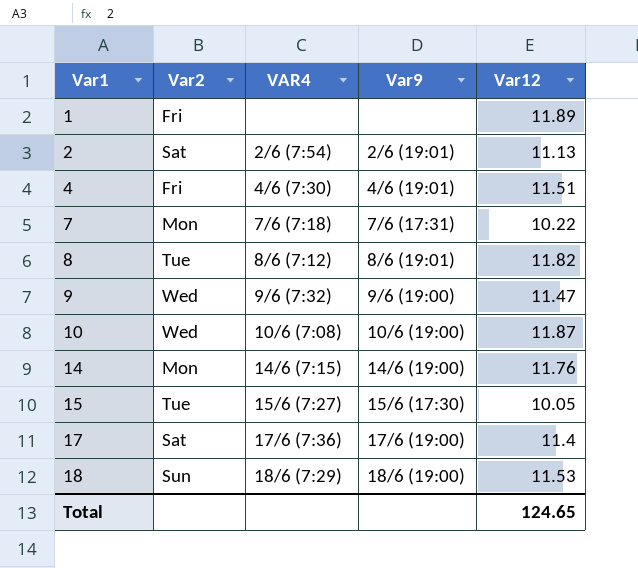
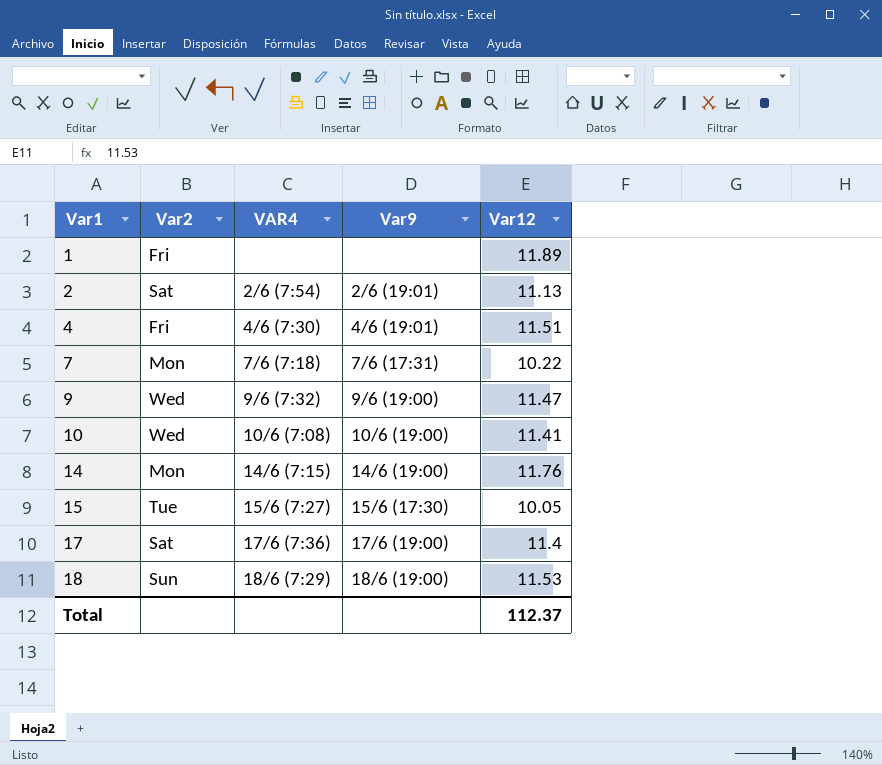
row 8: Tue | 8/6 (7:12) | 8/6 (19:01) | 11.82 -> none
10 | Var12: 11.87 -> 11.41
Total | Var12: 124.65 -> 112.37

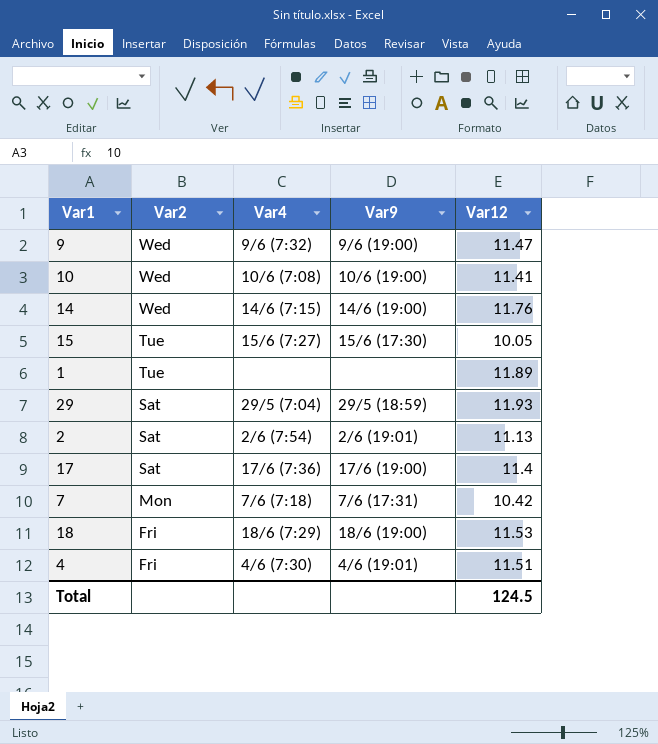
row order: Var1 ascending -> Var2 descending
column name: VAR4 -> Var4
14 | Var2: Mon -> Wed
1 | Var2: Fri -> Tue
row 29: none -> Sat | 29/5 (7:04) | 29/5 (18:59) | 11.93
7 | Var12: 10.22 -> 10.42
18 | Var2: Sun -> Fri
Total | Var12: 112.37 -> 124.5

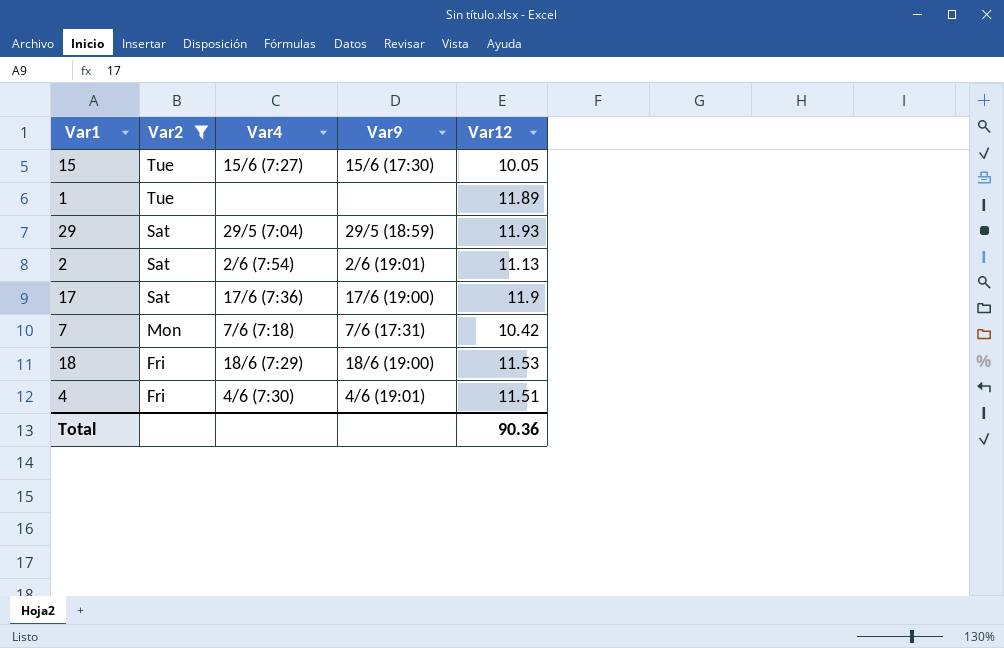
filter: none -> Var2 != Wed
17 | Var12: 11.4 -> 11.9
Total | Var12: 124.5 -> 90.36

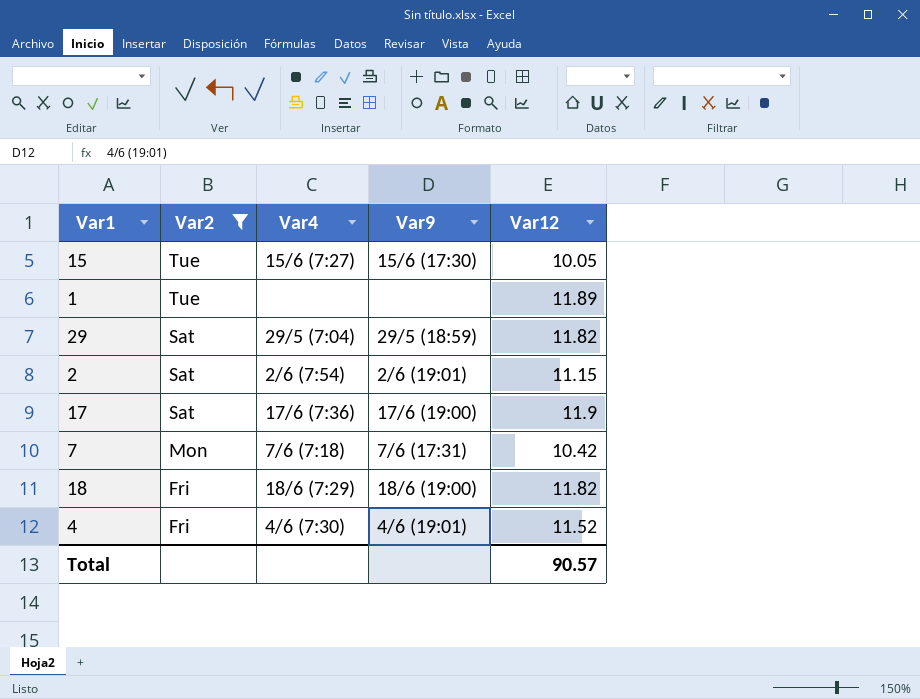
29 | Var12: 11.93 -> 11.82
2 | Var12: 11.13 -> 11.15
18 | Var12: 11.53 -> 11.82
4 | Var12: 11.51 -> 11.52
Total | Var12: 90.36 -> 90.57

